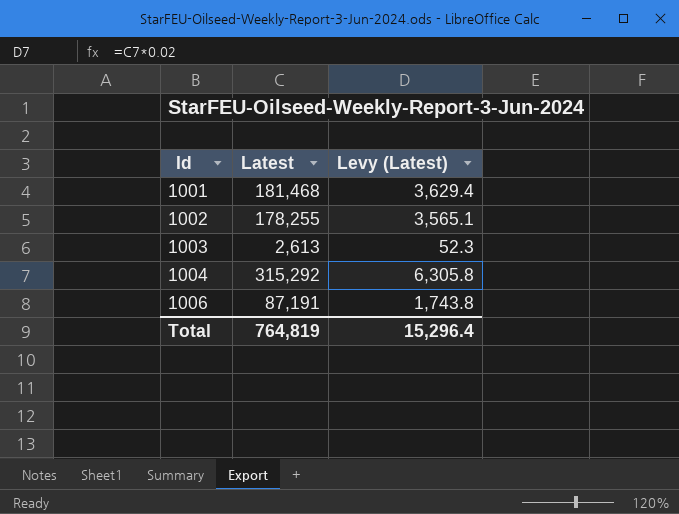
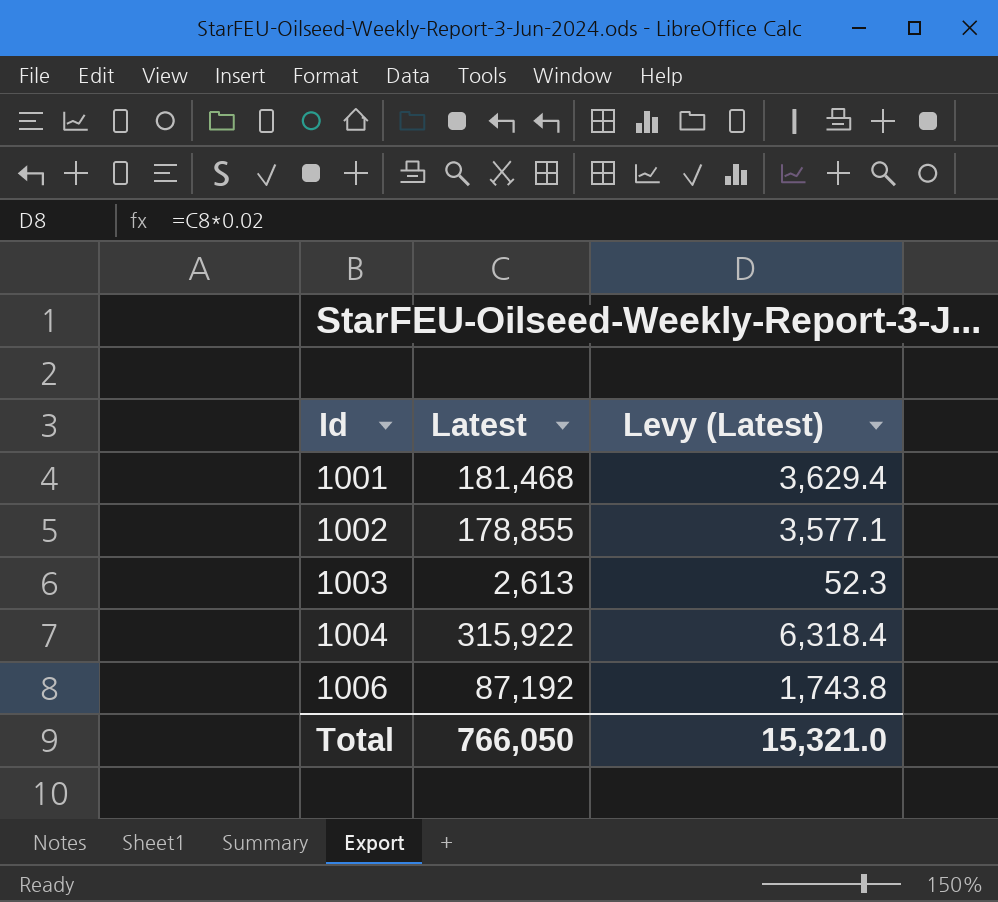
1002 | Latest: 178,255 -> 178,855
1002 | Levy (Latest): 3,565.1 -> 3,577.1
1004 | Latest: 315,292 -> 315,922
1004 | Levy (Latest): 6,305.8 -> 6,318.4
1006 | Latest: 87,191 -> 87,192
Total | Latest: 764,819 -> 766,050
Total | Levy (Latest): 15,296.4 -> 15,321.0

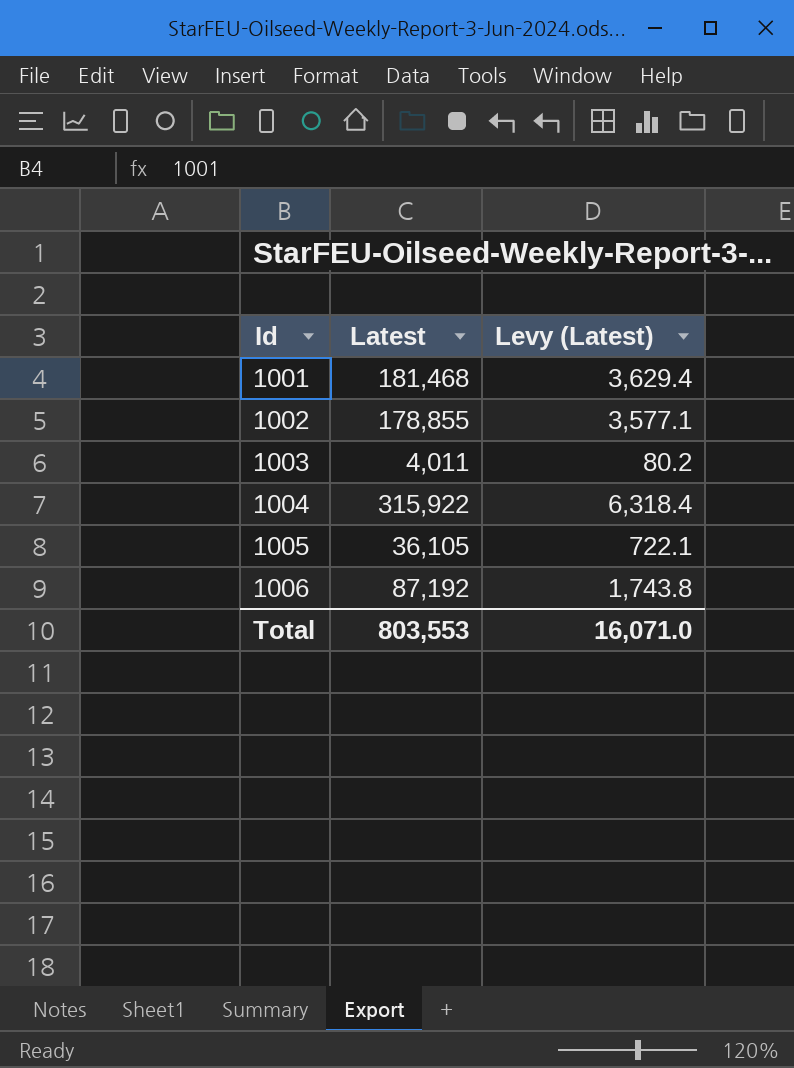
1003 | Latest: 2,613 -> 4,011
1003 | Levy (Latest): 52.3 -> 80.2
row 1005: none -> 36,105 | 722.1
Total | Latest: 766,050 -> 803,553
Total | Levy (Latest): 15,321.0 -> 16,071.0

